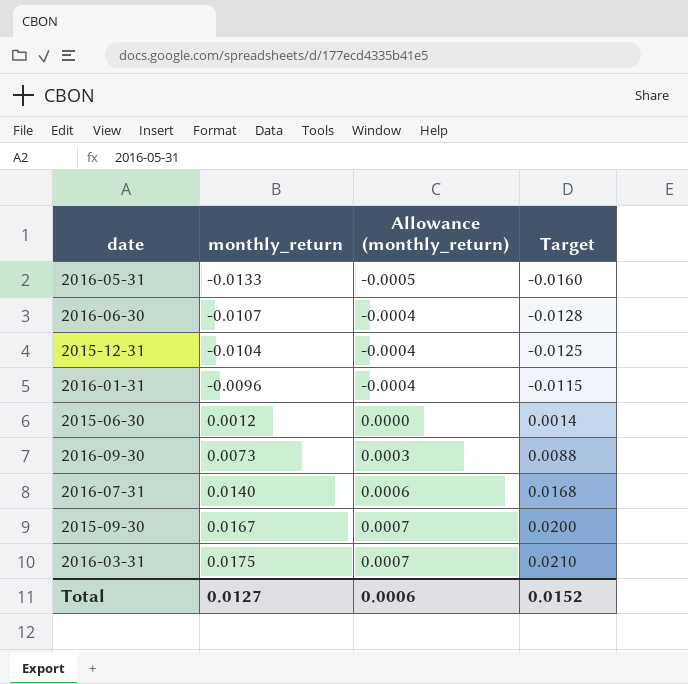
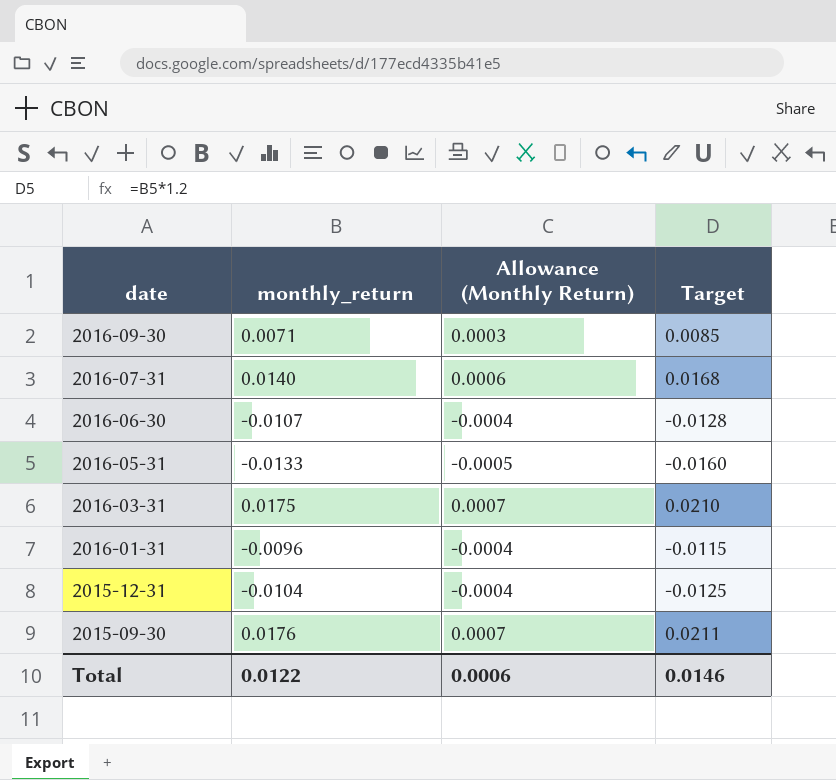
row order: monthly_return ascending -> date descending
column name: Allowance (monthly_return) -> Allowance (Monthly Return)
row 2015-06-30: 0.0012 | 0.0000 | 0.0014 -> none
2016-09-30 | monthly_return: 0.0073 -> 0.0071
2016-09-30 | Target: 0.0088 -> 0.0085
2015-09-30 | monthly_return: 0.0167 -> 0.0176
2015-09-30 | Target: 0.0200 -> 0.0211
Total | monthly_return: 0.0127 -> 0.0122
Total | Target: 0.0152 -> 0.0146

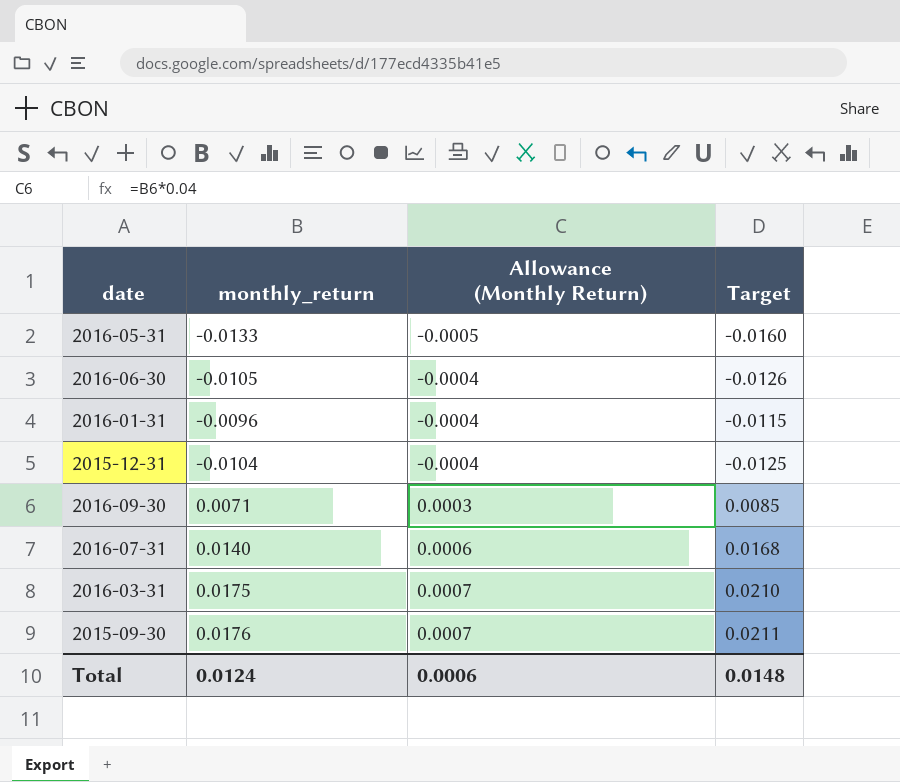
row order: date descending -> Allowance (Monthly Return) ascending
2016-06-30 | monthly_return: -0.0107 -> -0.0105
2016-06-30 | Target: -0.0128 -> -0.0126
Total | monthly_return: 0.0122 -> 0.0124
Total | Target: 0.0146 -> 0.0148

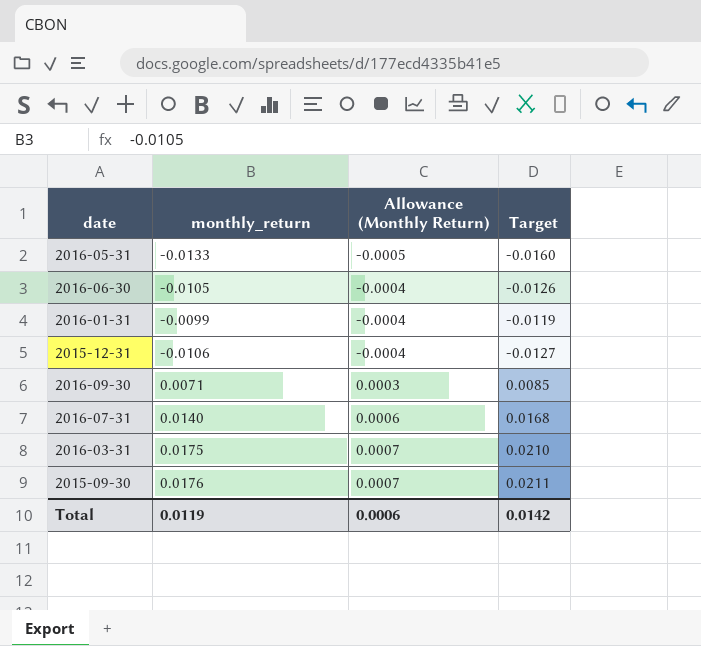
2016-01-31 | monthly_return: -0.0096 -> -0.0099
2016-01-31 | Target: -0.0115 -> -0.0119
2015-12-31 | monthly_return: -0.0104 -> -0.0106
2015-12-31 | Target: -0.0125 -> -0.0127
Total | monthly_return: 0.0124 -> 0.0119
Total | Target: 0.0148 -> 0.0142

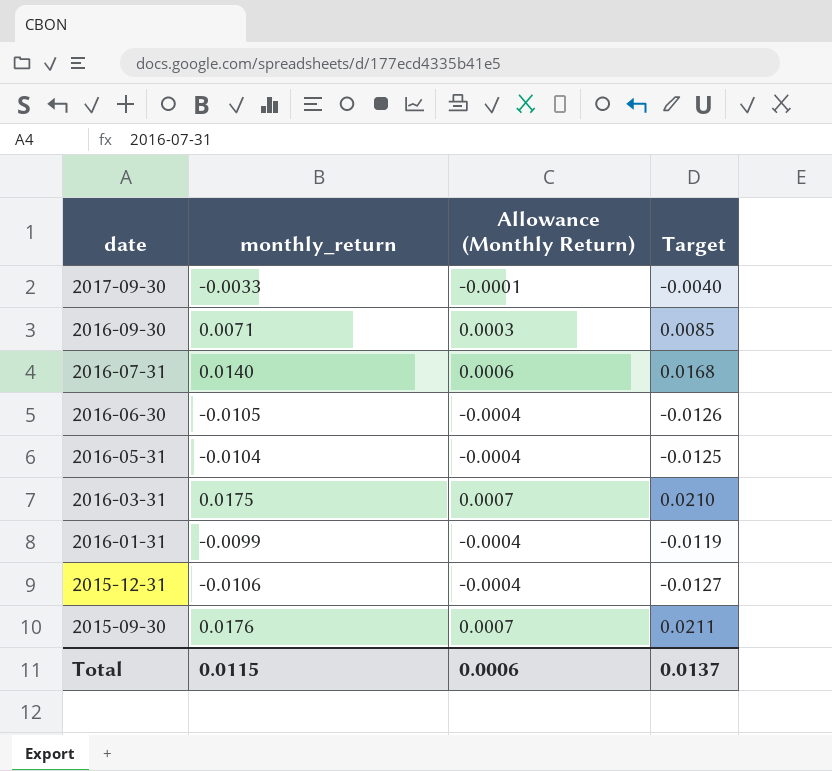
row order: Allowance (Monthly Return) ascending -> date descending
row 2017-09-30: none -> -0.0033 | -0.0001 | -0.0040
2016-05-31 | monthly_return: -0.0133 -> -0.0104
2016-05-31 | Allowance (Monthly Return): -0.0005 -> -0.0004
2016-05-31 | Target: -0.0160 -> -0.0125
Total | monthly_return: 0.0119 -> 0.0115
Total | Target: 0.0142 -> 0.0137

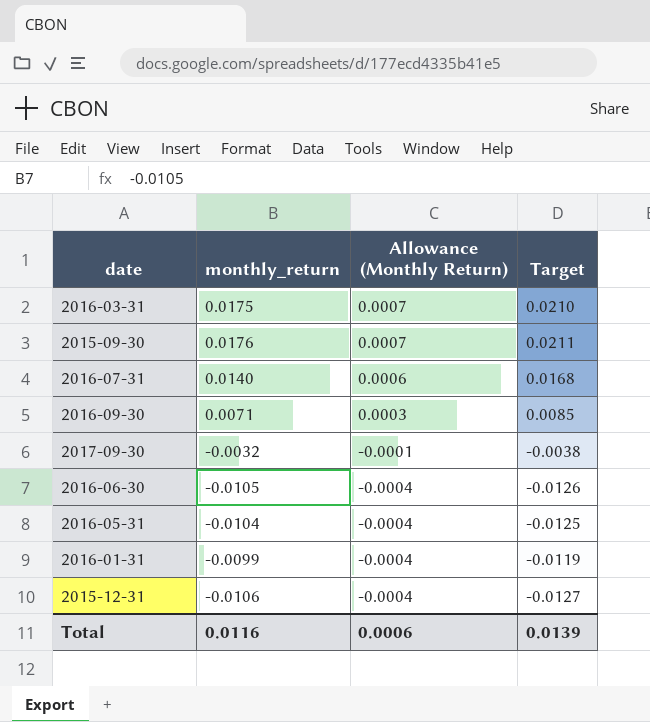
row order: date descending -> Allowance (Monthly Return) descending
2017-09-30 | monthly_return: -0.0033 -> -0.0032
2017-09-30 | Target: -0.0040 -> -0.0038
Total | monthly_return: 0.0115 -> 0.0116
Total | Target: 0.0137 -> 0.0139

